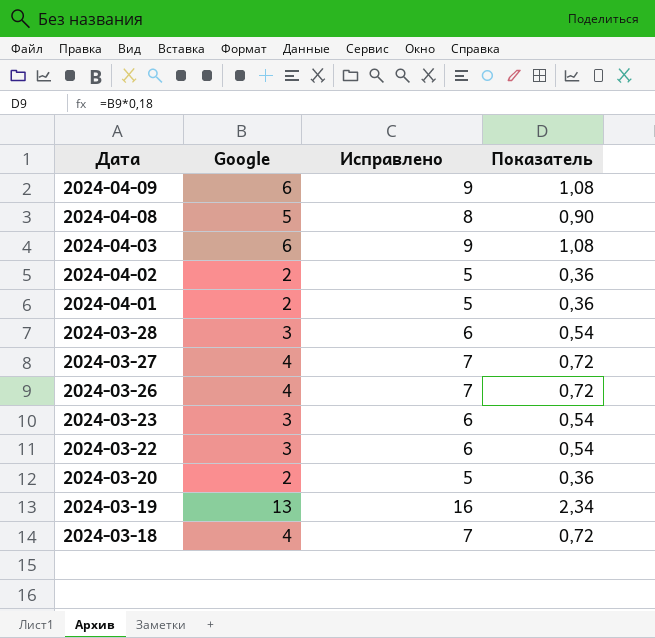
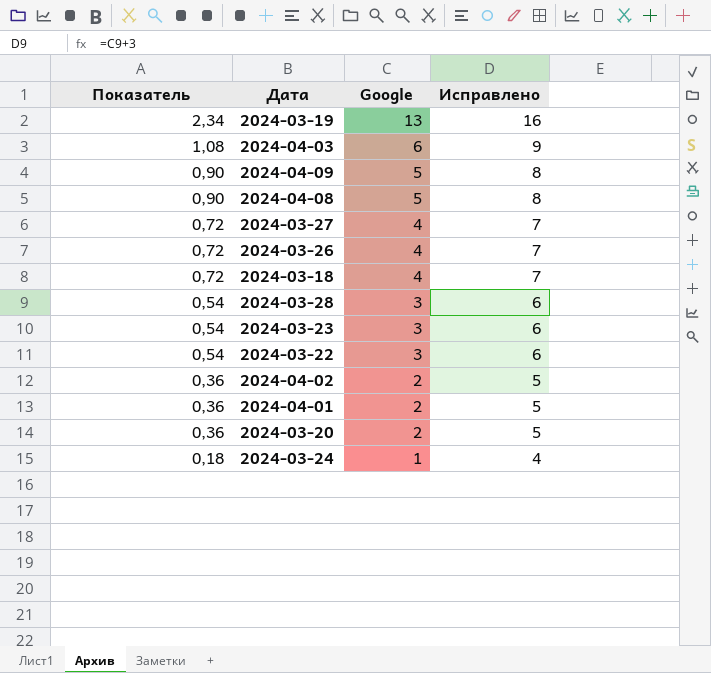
row order: Дата descending -> Показатель descending
column Показатель | position: 4 -> 1
2024-04-09 | Показатель: 1,08 -> 0,90
2024-04-09 | Google: 6 -> 5
2024-04-09 | Исправлено: 9 -> 8
row 2024-03-24: none -> 0,18 | 1 | 4

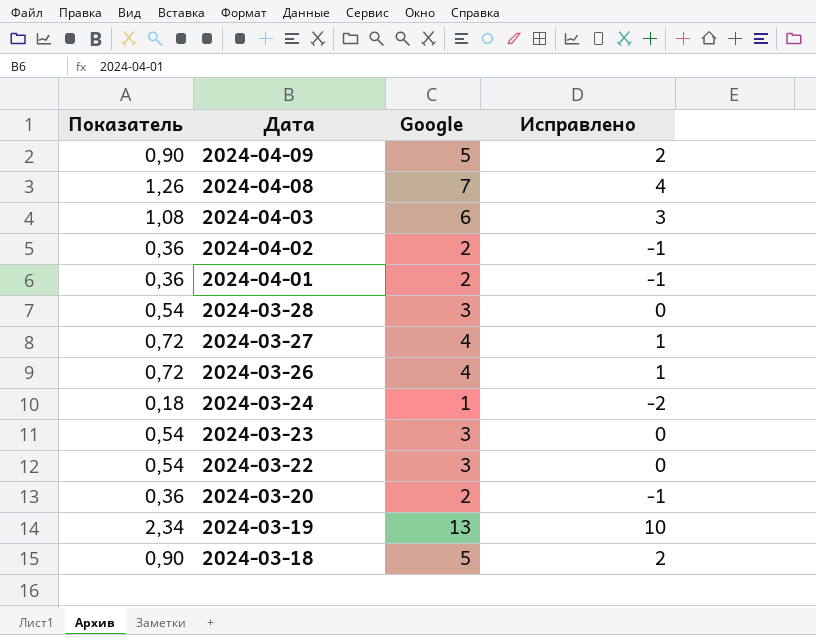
row order: Показатель descending -> Дата descending
column Исправлено | formula: [Google] + 3 -> [Google] - 3
2024-04-08 | Показатель: 0,90 -> 1,26
2024-04-08 | Google: 5 -> 7
2024-03-18 | Показатель: 0,72 -> 0,90
2024-03-18 | Google: 4 -> 5

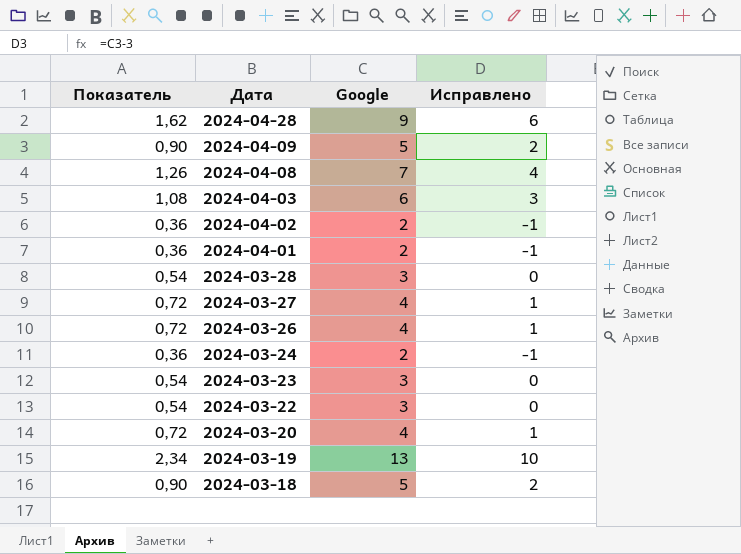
row 2024-04-28: none -> 1,62 | 9 | 6
2024-03-24 | Показатель: 0,18 -> 0,36
2024-03-24 | Google: 1 -> 2
2024-03-24 | Исправлено: -2 -> -1
2024-03-20 | Показатель: 0,36 -> 0,72
2024-03-20 | Google: 2 -> 4
2024-03-20 | Исправлено: -1 -> 1

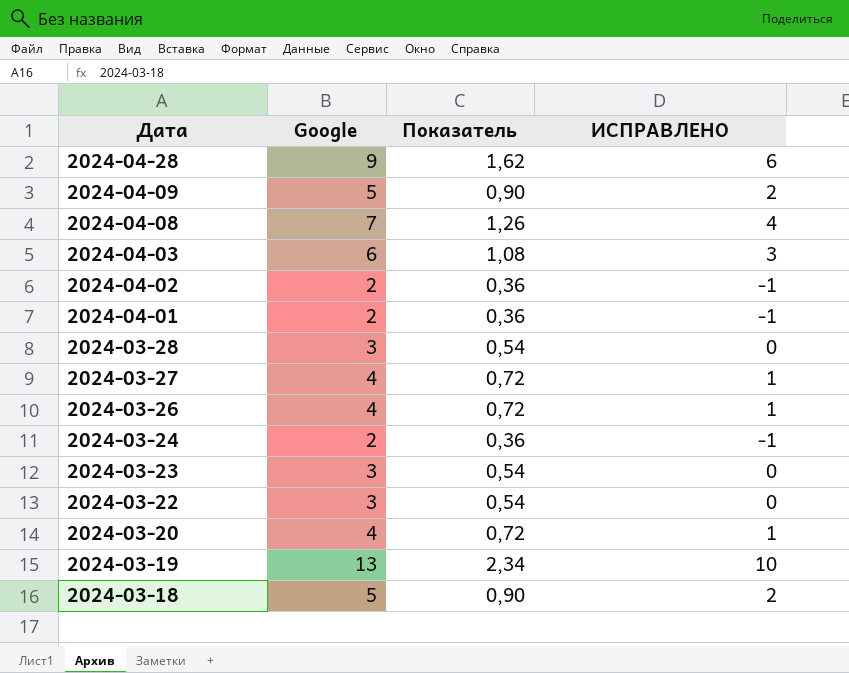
column Показатель | position: 1 -> 3
column name: Исправлено -> ИСПРАВЛЕНО

